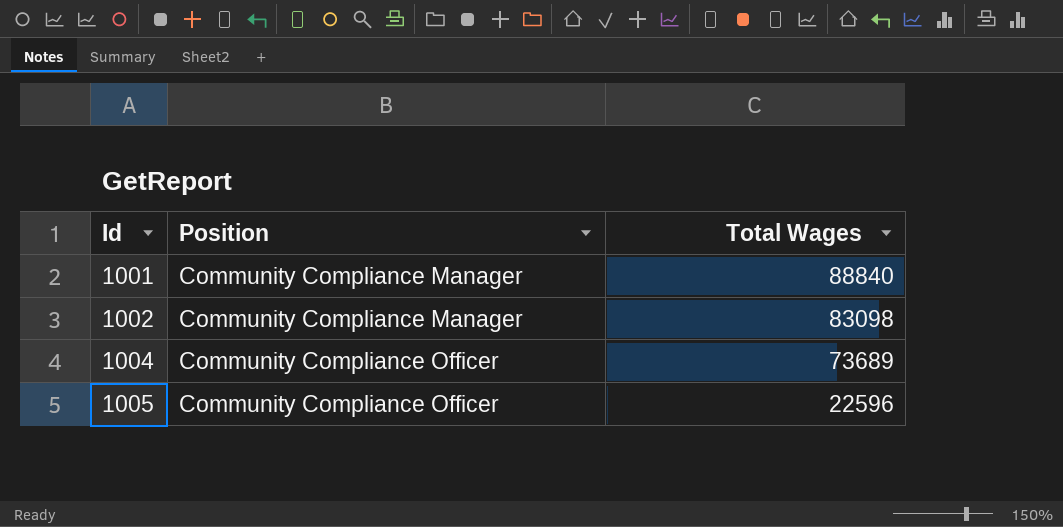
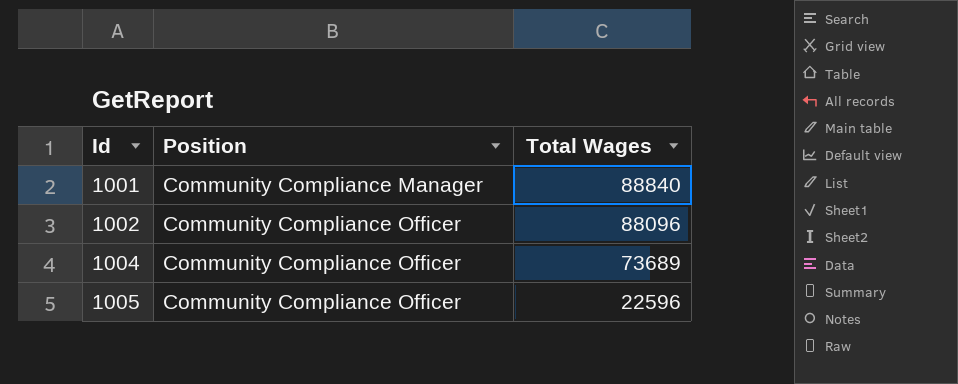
1002 | Position: Community Compliance Manager -> Community Compliance Officer
1002 | Total Wages: 83098 -> 88096

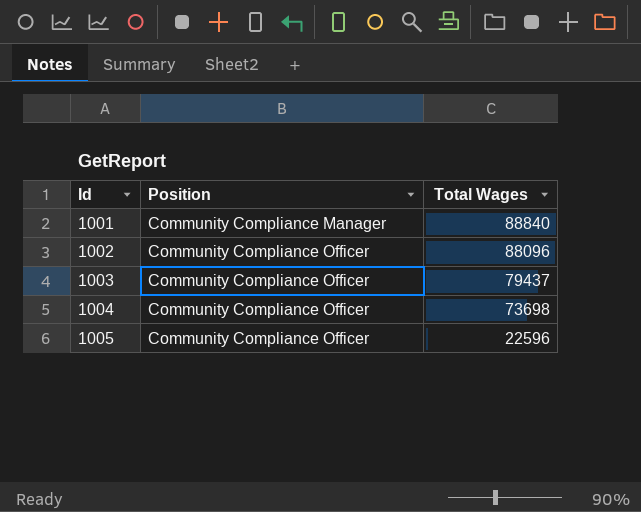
row 1003: none -> Community Compliance Officer | 79437
1004 | Total Wages: 73689 -> 73698

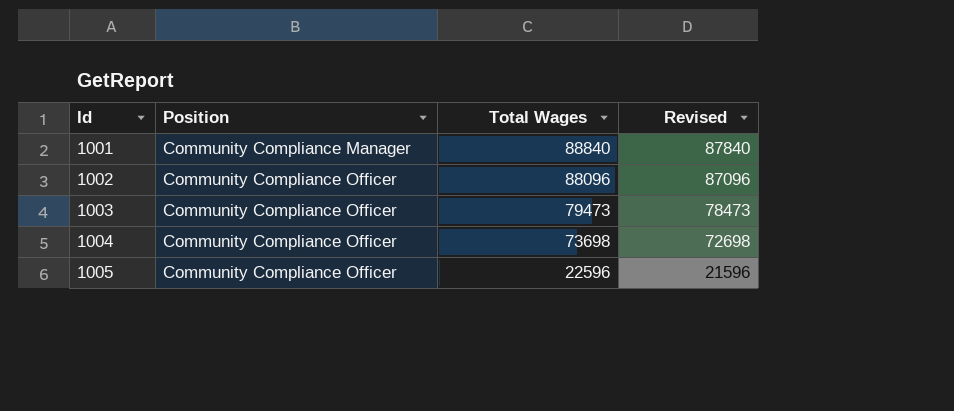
column Revised | formula: none -> [Total Wages] - 1000
1003 | Total Wages: 79437 -> 79473

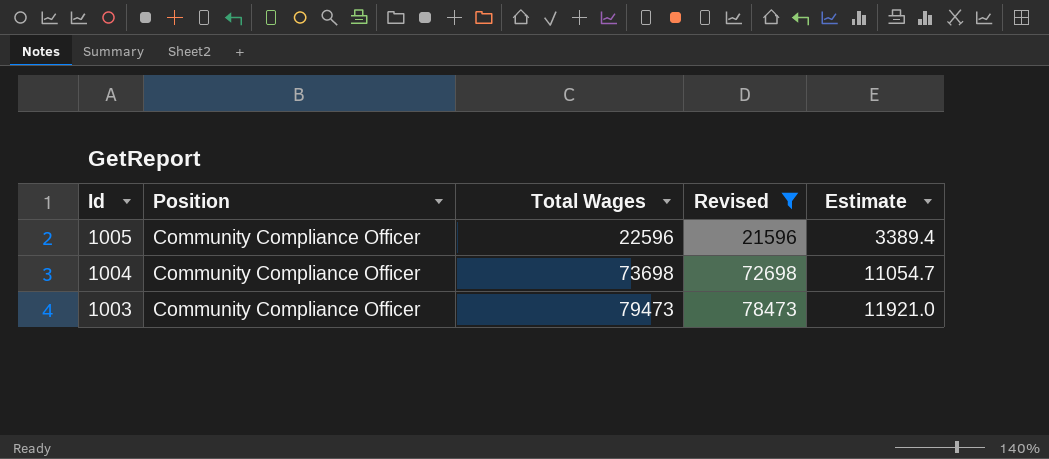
filter: none -> Revised <= 78473
row order: Id ascending -> Id descending
column Estimate | formula: none -> [Total Wages] * 0.15

